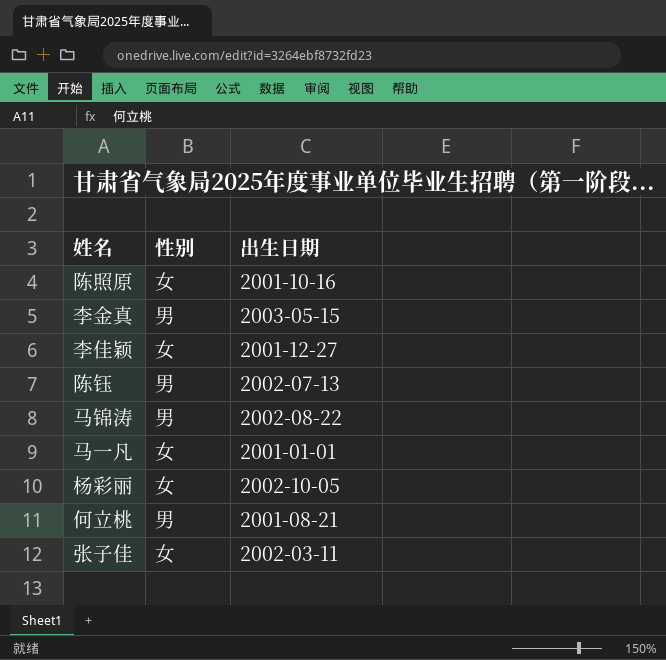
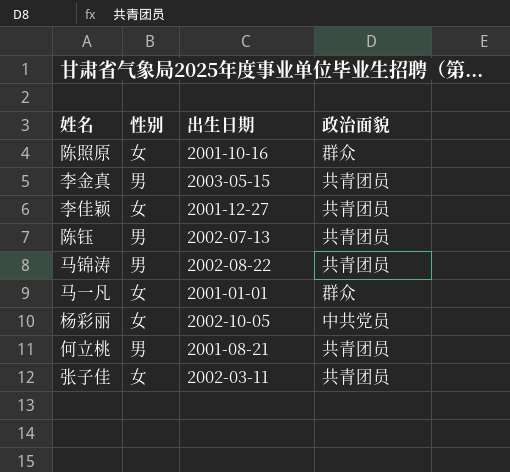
column 政治面貌 | position: none -> 4

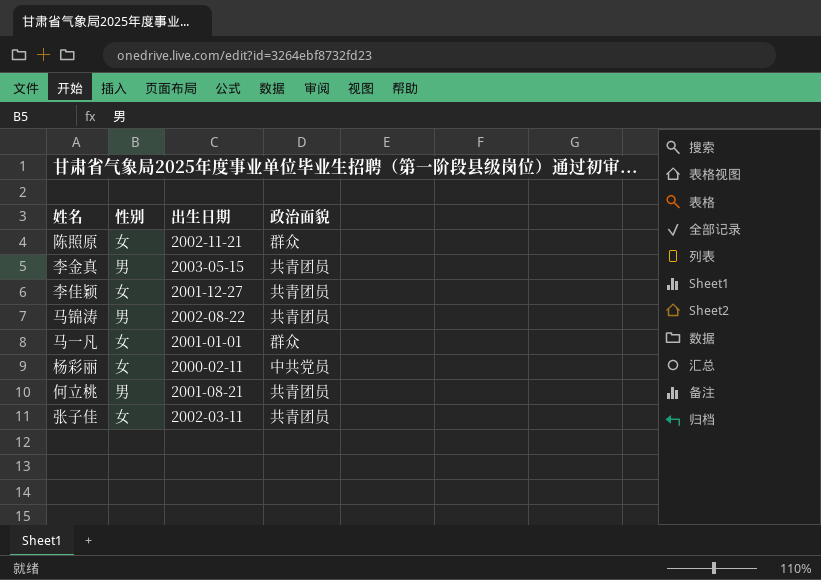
row 陈钰: 男 | 2002-07-13 | 共青团员 -> none
陈照原 | 出生日期: 2001-10-16 -> 2002-11-21
杨彩丽 | 出生日期: 2002-10-05 -> 2000-02-11

